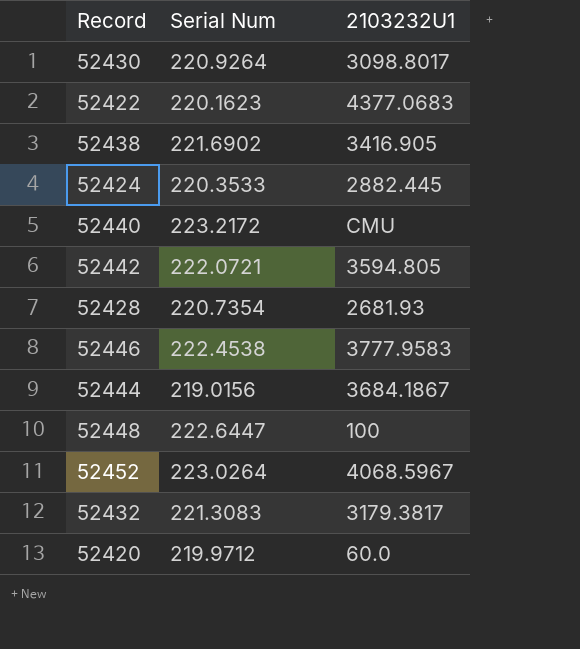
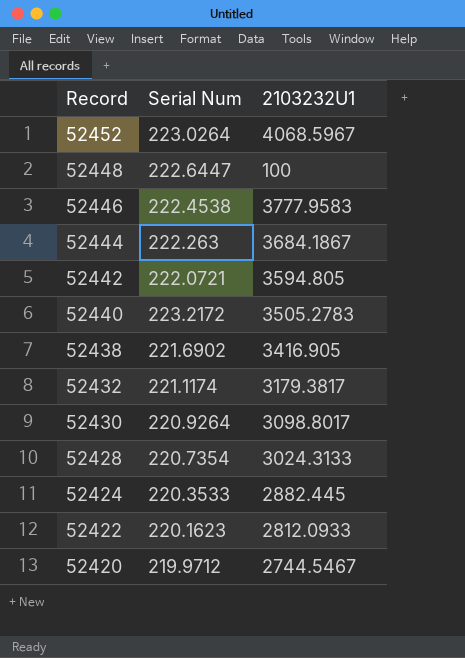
row order: none -> Record descending
52444 | Serial Num: 219.0156 -> 222.263
52440 | 2103232U1: CMU -> 3505.2783
52432 | Serial Num: 221.3083 -> 221.1174
52428 | 2103232U1: 2681.93 -> 3024.3133
52422 | 2103232U1: 4377.0683 -> 2812.0933
52420 | 2103232U1: 60.0 -> 2744.5467

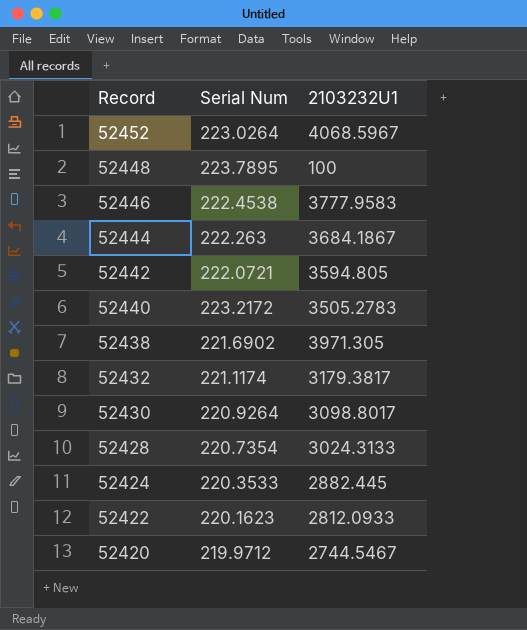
52448 | Serial Num: 222.6447 -> 223.7895
52438 | 2103232U1: 3416.905 -> 3971.305

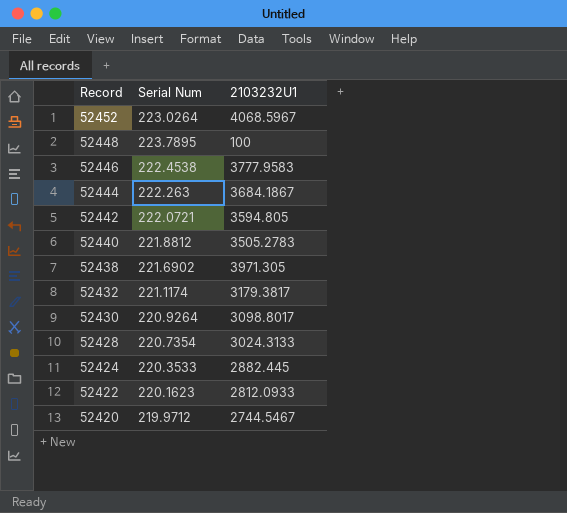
52440 | Serial Num: 223.2172 -> 221.8812

